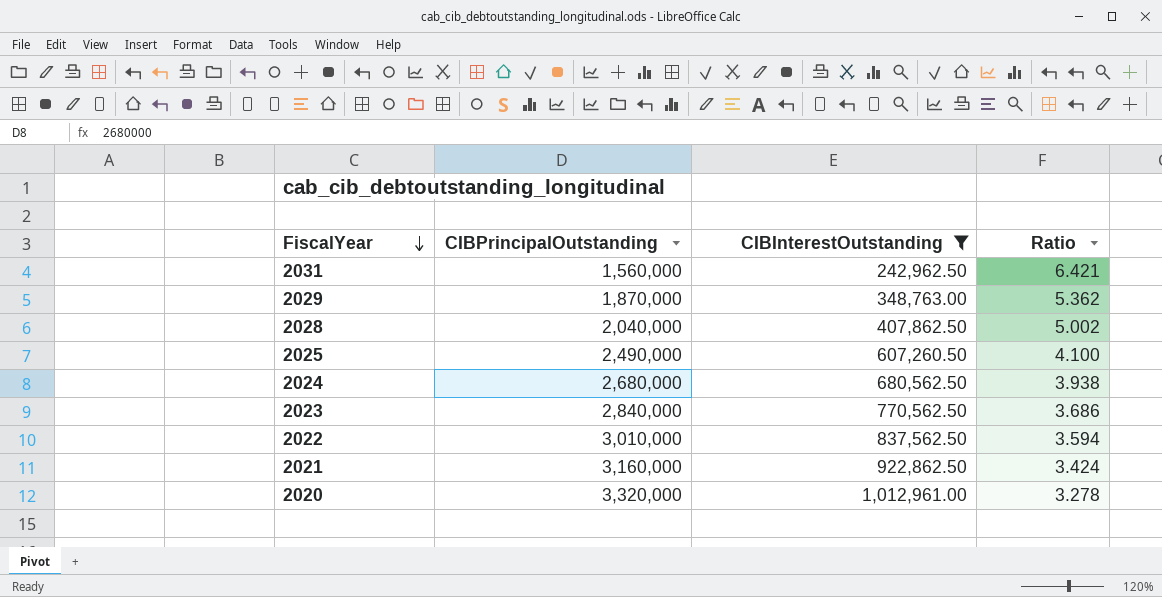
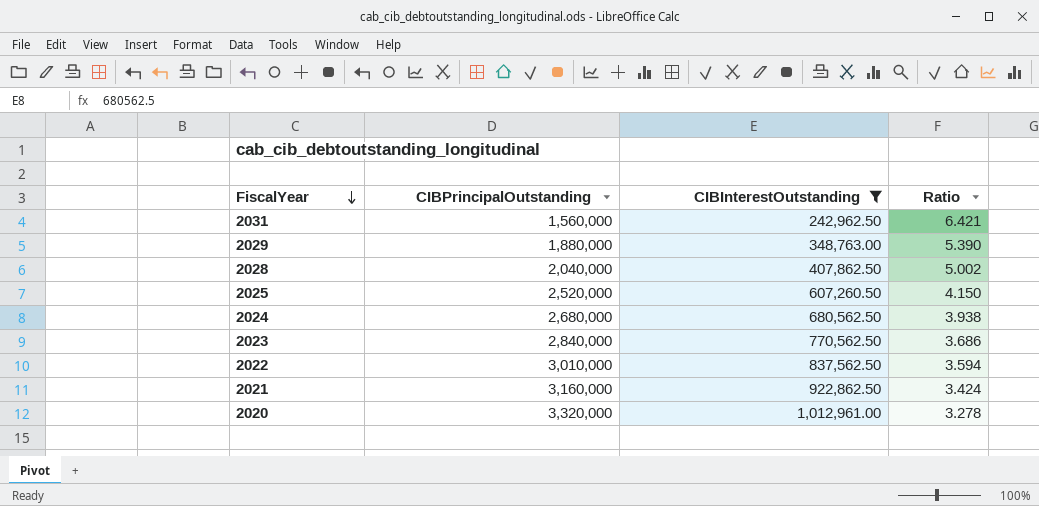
2029 | CIBPrincipalOutstanding: 1,870,000 -> 1,880,000
2029 | Ratio: 5.362 -> 5.390
2025 | CIBPrincipalOutstanding: 2,490,000 -> 2,520,000
2025 | Ratio: 4.100 -> 4.150

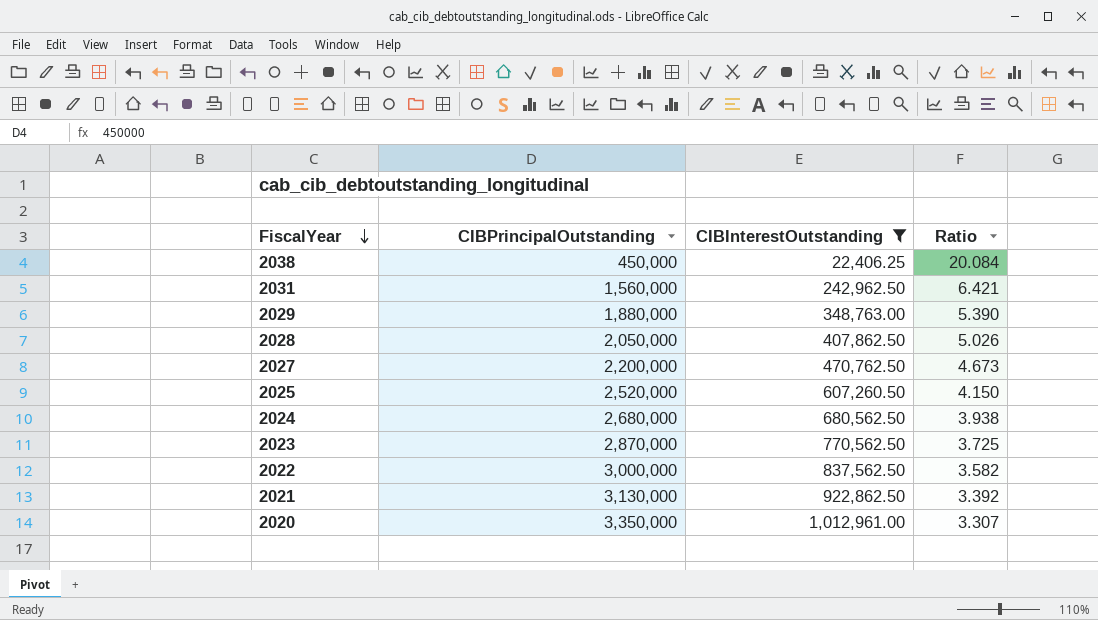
row 2038: none -> 450,000 | 22,406.25 | 20.084
2028 | CIBPrincipalOutstanding: 2,040,000 -> 2,050,000
2028 | Ratio: 5.002 -> 5.026
row 2027: none -> 2,200,000 | 470,762.50 | 4.673
2023 | CIBPrincipalOutstanding: 2,840,000 -> 2,870,000
2023 | Ratio: 3.686 -> 3.725
2022 | CIBPrincipalOutstanding: 3,010,000 -> 3,000,000
2022 | Ratio: 3.594 -> 3.582
2021 | CIBPrincipalOutstanding: 3,160,000 -> 3,130,000
2021 | Ratio: 3.424 -> 3.392
2020 | CIBPrincipalOutstanding: 3,320,000 -> 3,350,000
2020 | Ratio: 3.278 -> 3.307

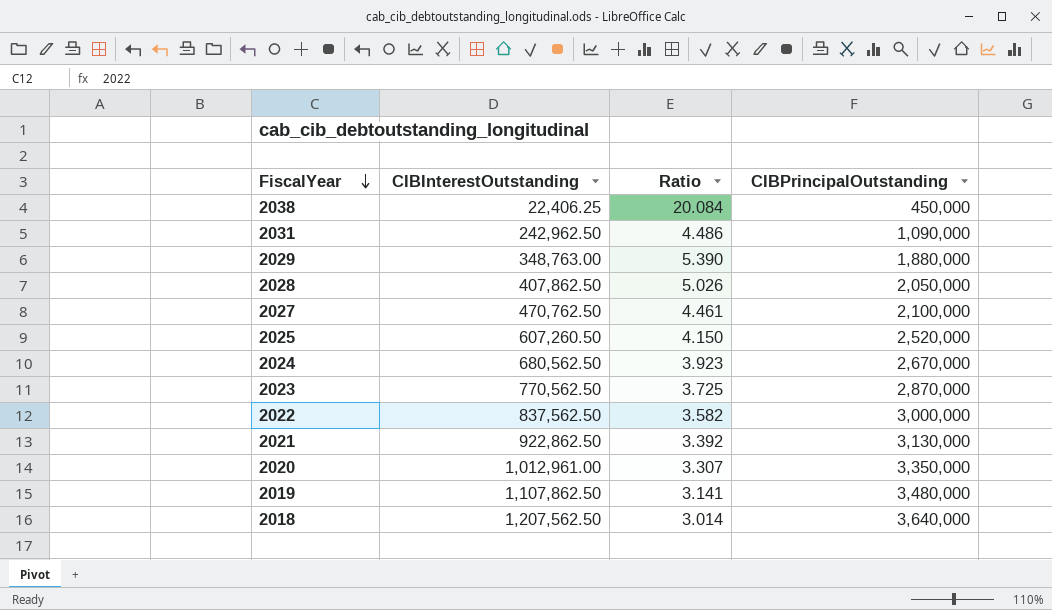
filter: CIBInterestOutstanding <= 1,012,961.00 -> none
column CIBPrincipalOutstanding | position: 2 -> 4
2031 | Ratio: 6.421 -> 4.486
2031 | CIBPrincipalOutstanding: 1,560,000 -> 1,090,000
2027 | Ratio: 4.673 -> 4.461
2027 | CIBPrincipalOutstanding: 2,200,000 -> 2,100,000
2024 | Ratio: 3.938 -> 3.923
2024 | CIBPrincipalOutstanding: 2,680,000 -> 2,670,000

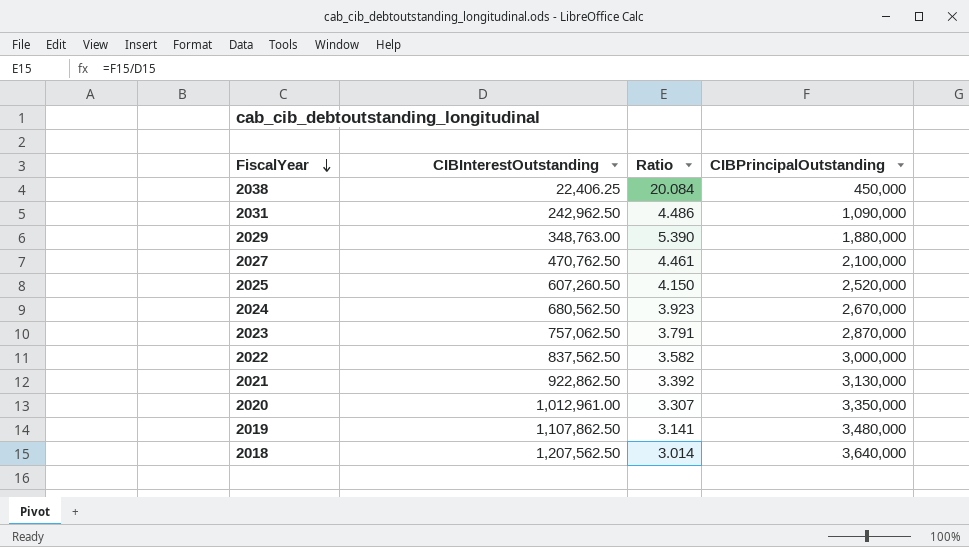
row 2028: 407,862.50 | 5.026 | 2,050,000 -> none
2023 | CIBInterestOutstanding: 770,562.50 -> 757,062.50
2023 | Ratio: 3.725 -> 3.791

